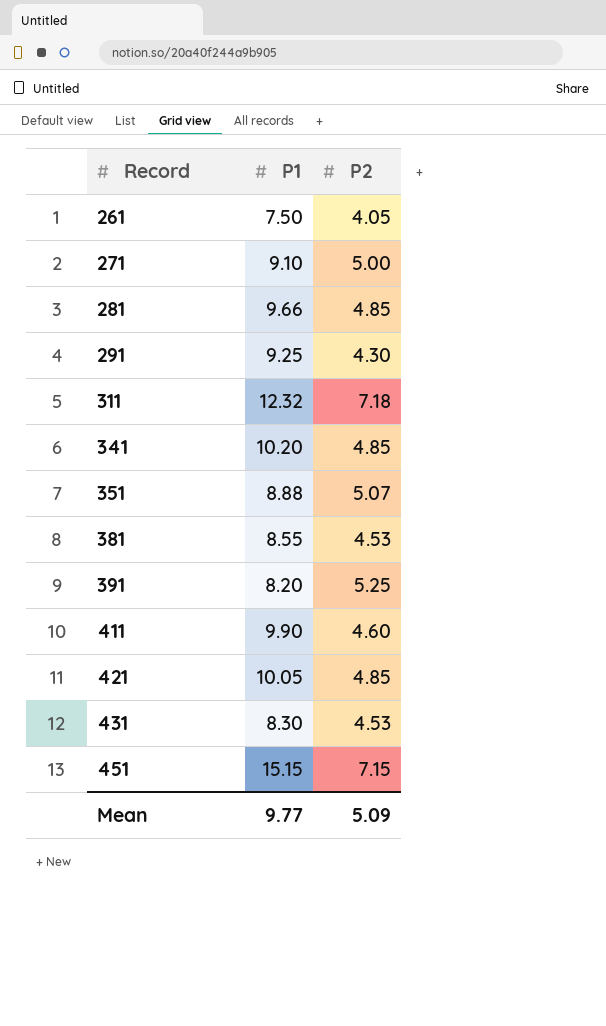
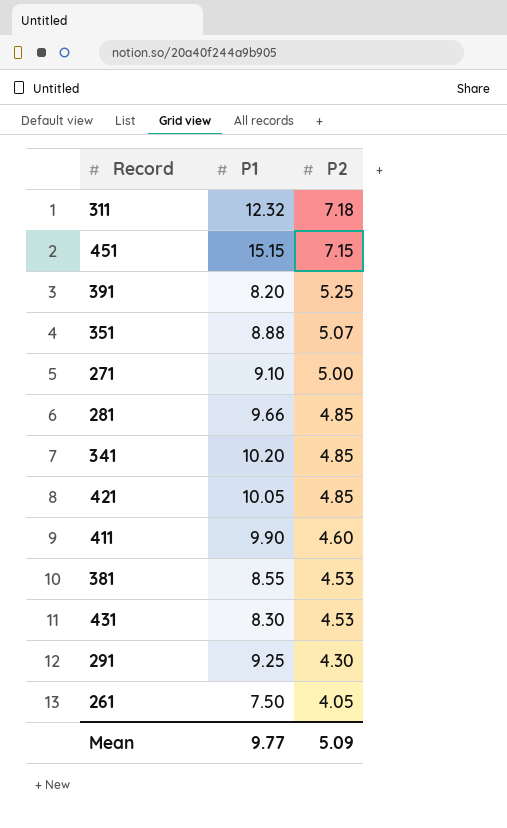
row order: Record ascending -> P2 descending

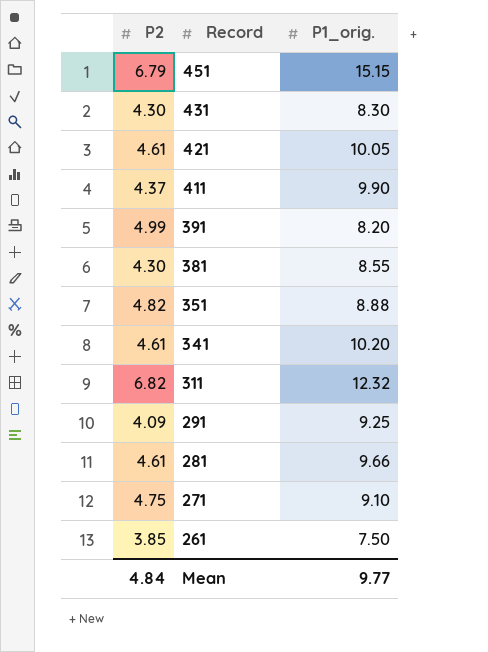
row order: P2 descending -> Record descending
column P2 | position: 3 -> 1
column name: P1 -> P1_orig.
451 | P2: 7.15 -> 6.79
431 | P2: 4.53 -> 4.30
421 | P2: 4.85 -> 4.61
411 | P2: 4.60 -> 4.37
391 | P2: 5.25 -> 4.99
381 | P2: 4.53 -> 4.30
351 | P2: 5.07 -> 4.82
341 | P2: 4.85 -> 4.61
311 | P2: 7.18 -> 6.82
291 | P2: 4.30 -> 4.09
281 | P2: 4.85 -> 4.61
271 | P2: 5.00 -> 4.75
261 | P2: 4.05 -> 3.85
Mean | P2: 5.09 -> 4.84

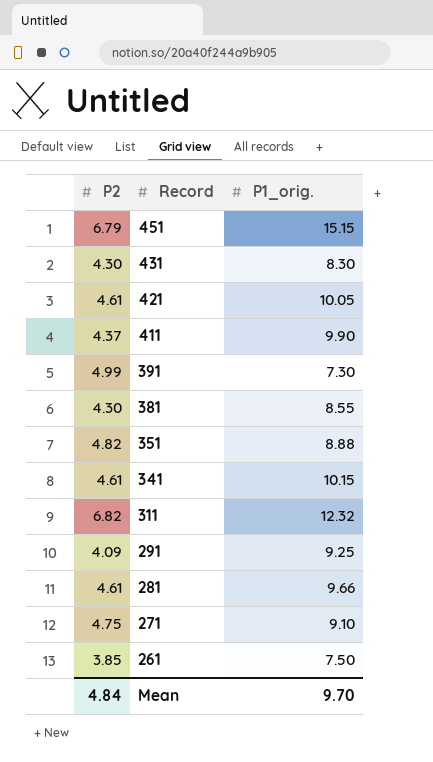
391 | P1_orig.: 8.20 -> 7.30
341 | P1_orig.: 10.20 -> 10.15
Mean | P1_orig.: 9.77 -> 9.70

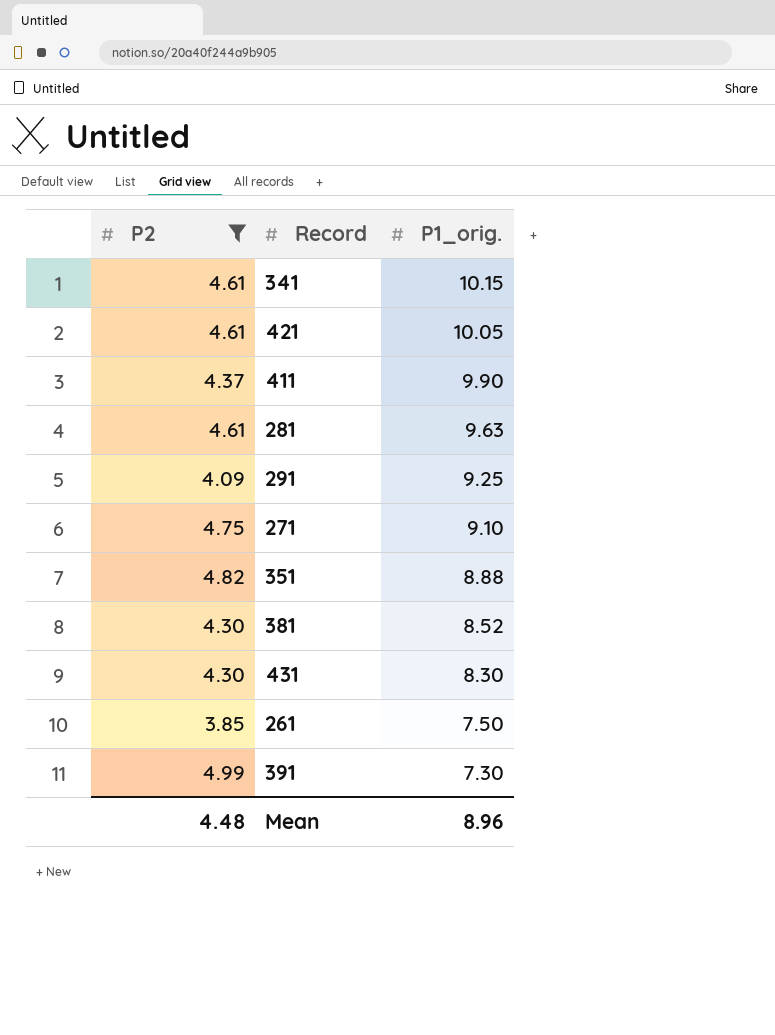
filter: none -> P2 <= 4.99
row order: Record descending -> P1_orig. descending
281 | P1_orig.: 9.66 -> 9.63
381 | P1_orig.: 8.55 -> 8.52
Mean | P2: 4.84 -> 4.48
Mean | P1_orig.: 9.70 -> 8.96

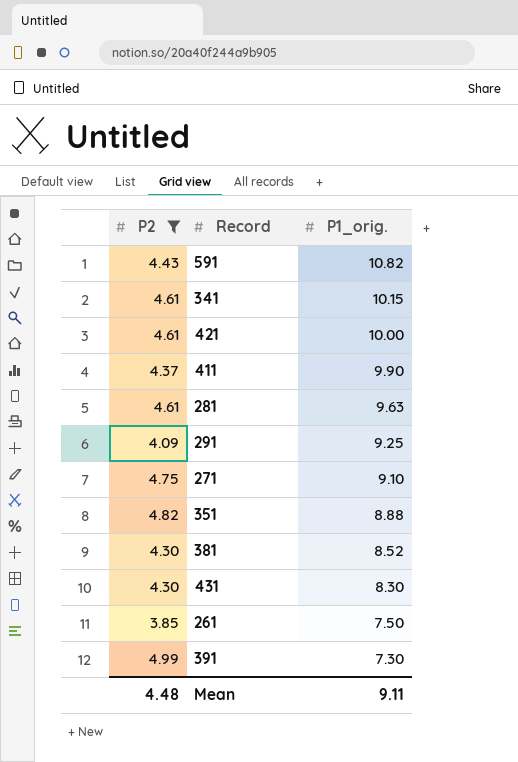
row 591: none -> 4.43 | 10.82
421 | P1_orig.: 10.05 -> 10.00
Mean | P1_orig.: 8.96 -> 9.11

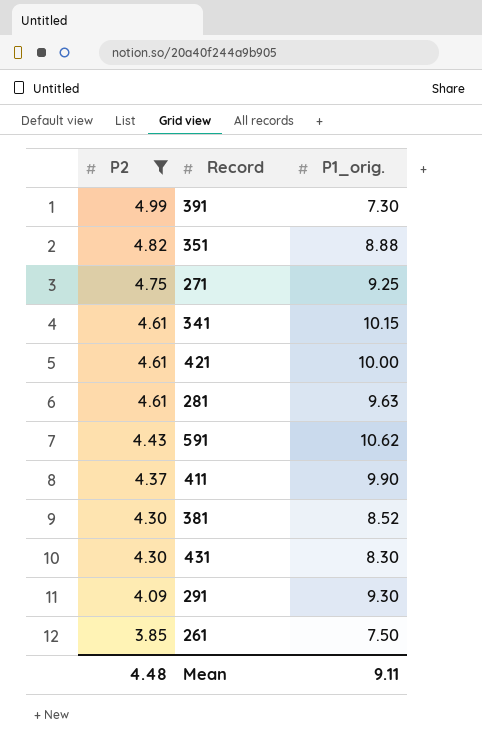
row order: P1_orig. descending -> P2 descending
271 | P1_orig.: 9.10 -> 9.25
591 | P1_orig.: 10.82 -> 10.62
291 | P1_orig.: 9.25 -> 9.30

